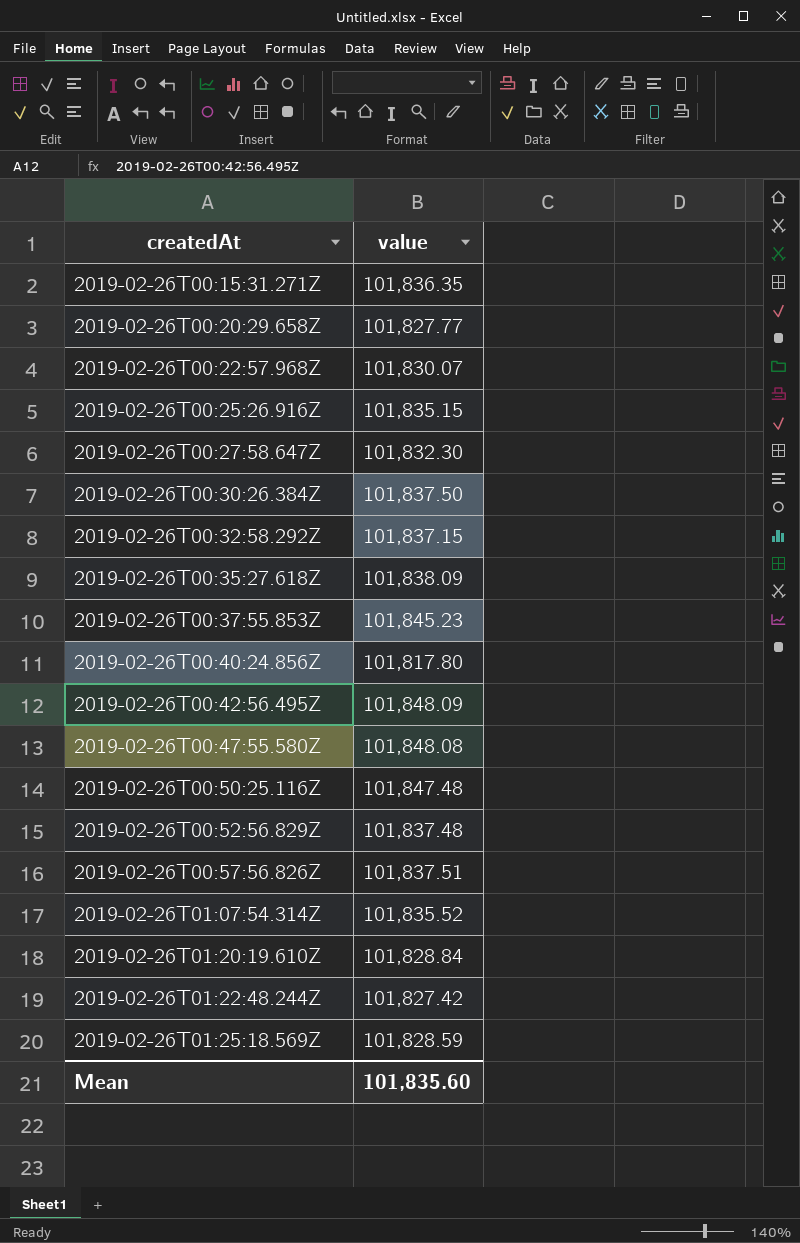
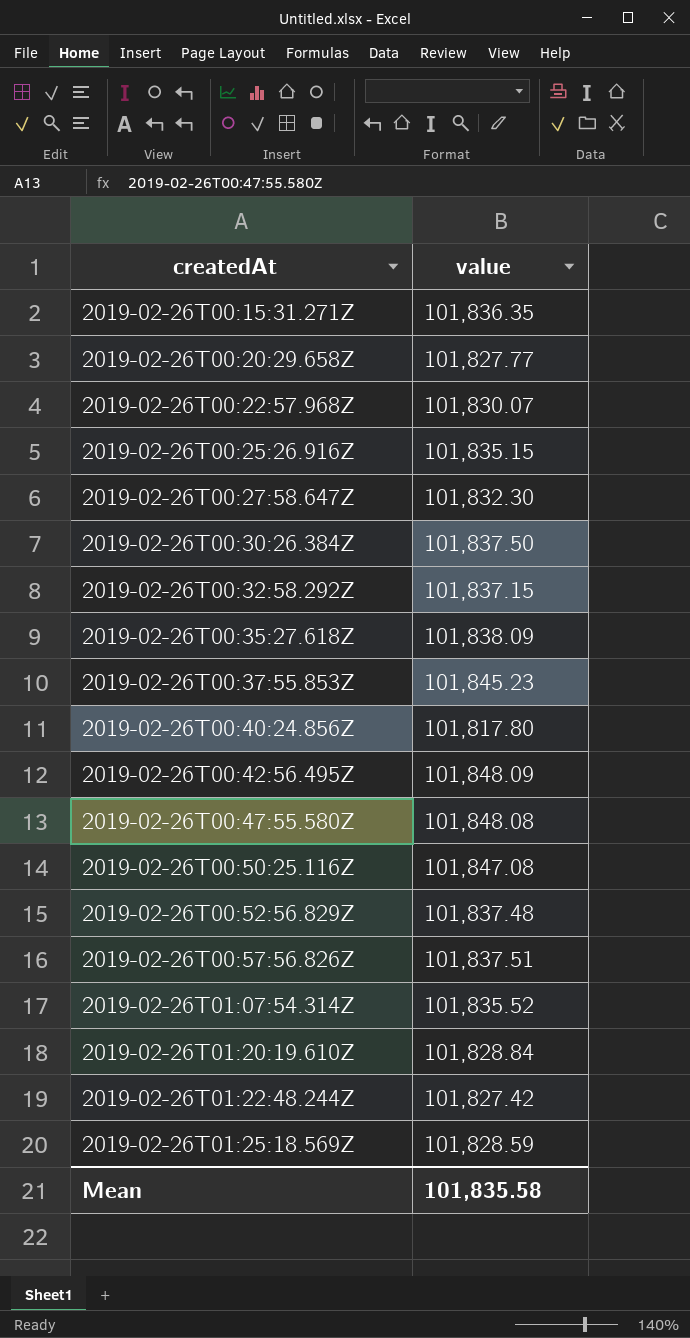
2019-02-26T00:50:25.116Z | value: 101,847.48 -> 101,847.08
Mean | value: 101,835.60 -> 101,835.58

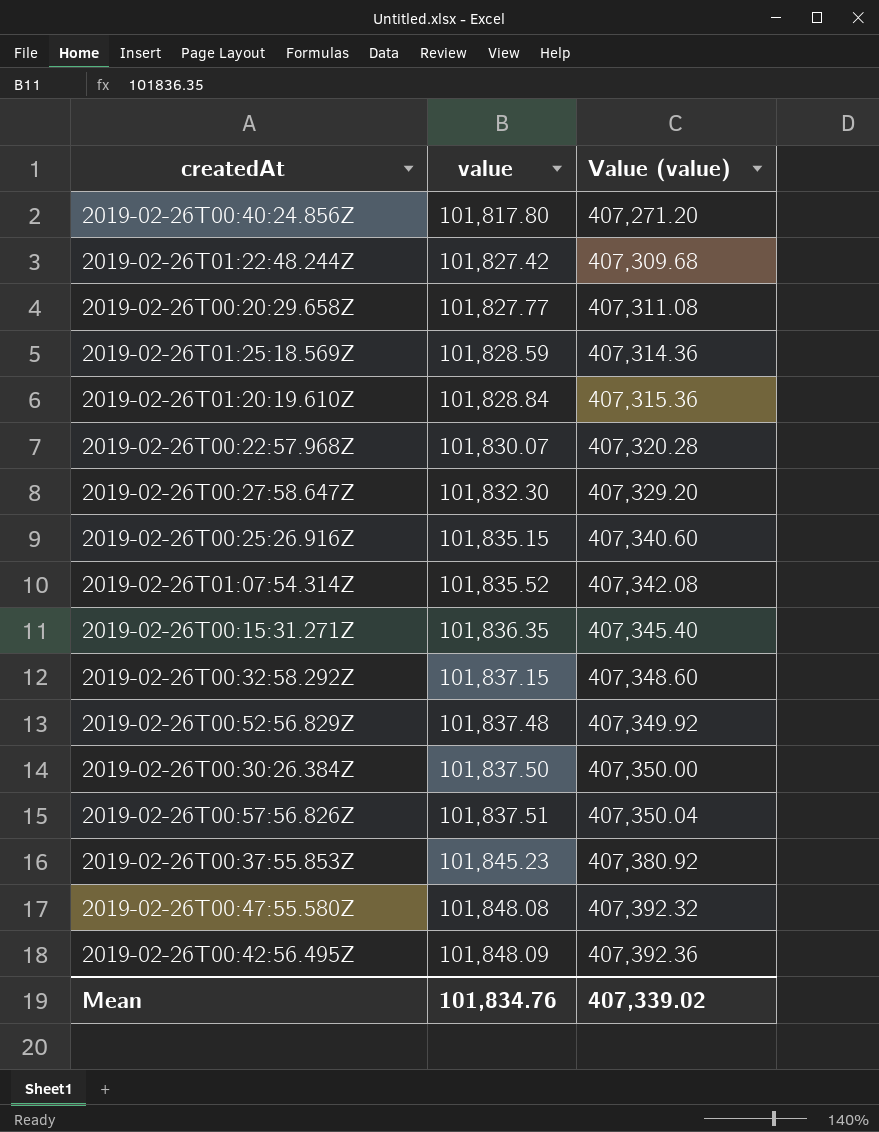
row order: createdAt ascending -> value ascending
column Value (value) | formula: none -> [value] * 4
row 2019-02-26T00:35:27.618Z: 101,838.09 -> none
row 2019-02-26T00:50:25.116Z: 101,847.08 -> none
Mean | value: 101,835.58 -> 101,834.76

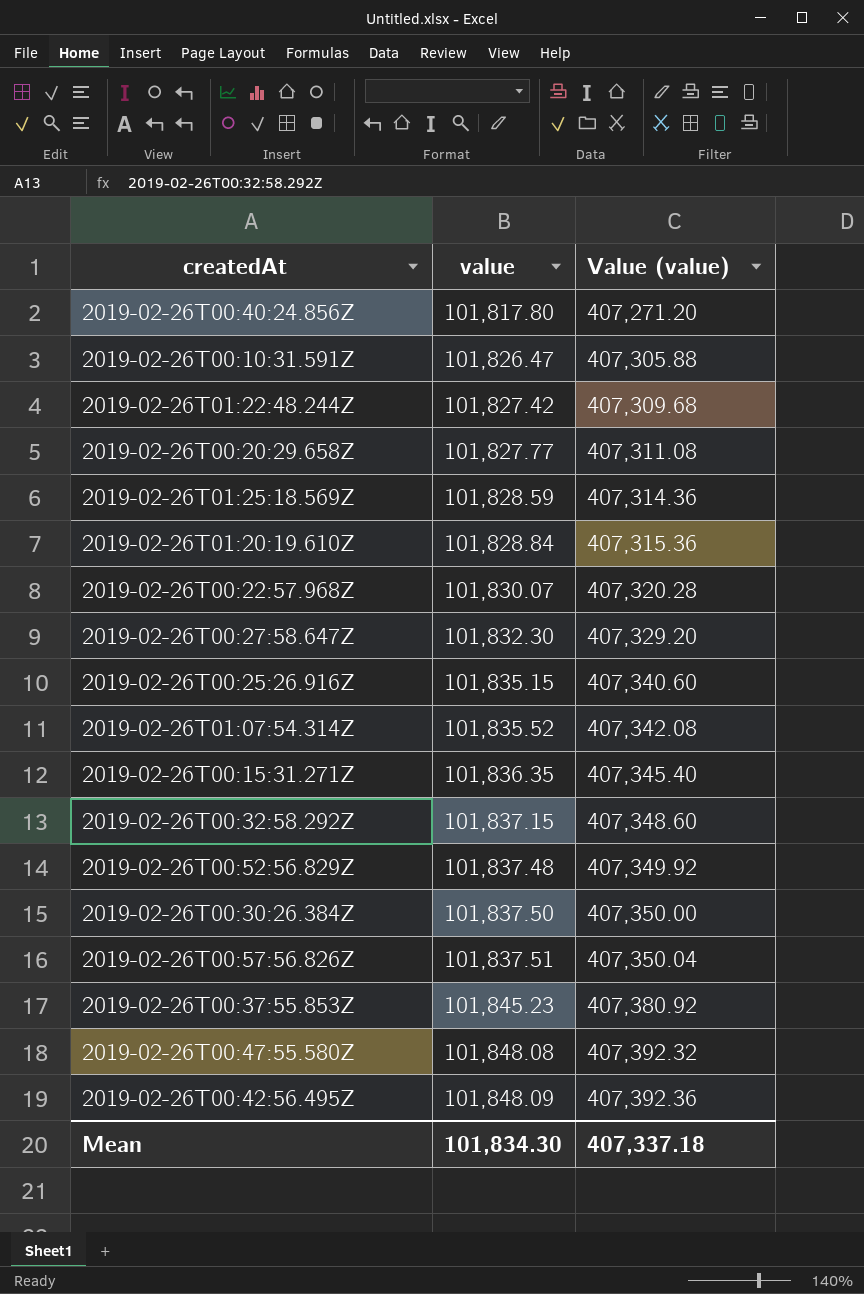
row 2019-02-26T00:10:31.591Z: none -> 101,826.47 | 407,305.88
Mean | value: 101,834.76 -> 101,834.30
Mean | Value (value): 407,339.02 -> 407,337.18

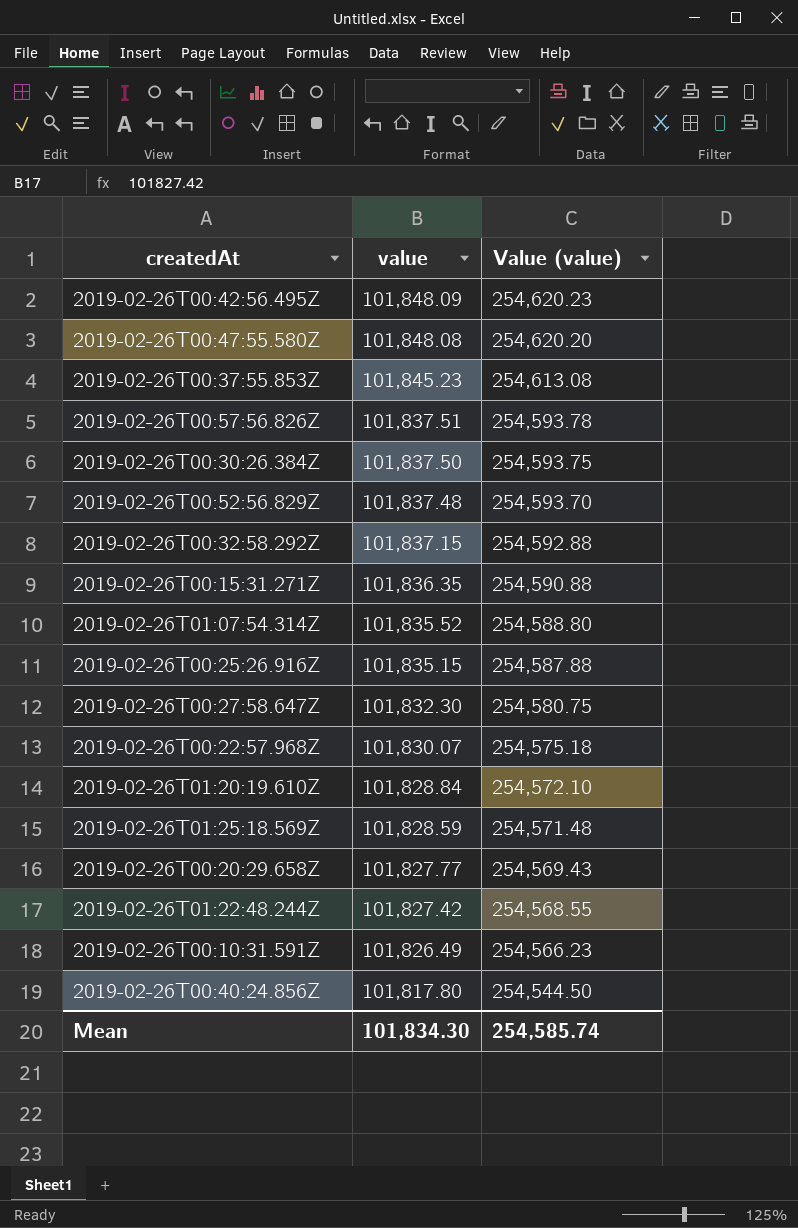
row order: value ascending -> value descending
column Value (value) | formula: [value] * 4 -> [value] * 2.5
2019-02-26T00:10:31.591Z | value: 101,826.47 -> 101,826.49
Mean | Value (value): 407,337.18 -> 254,585.74

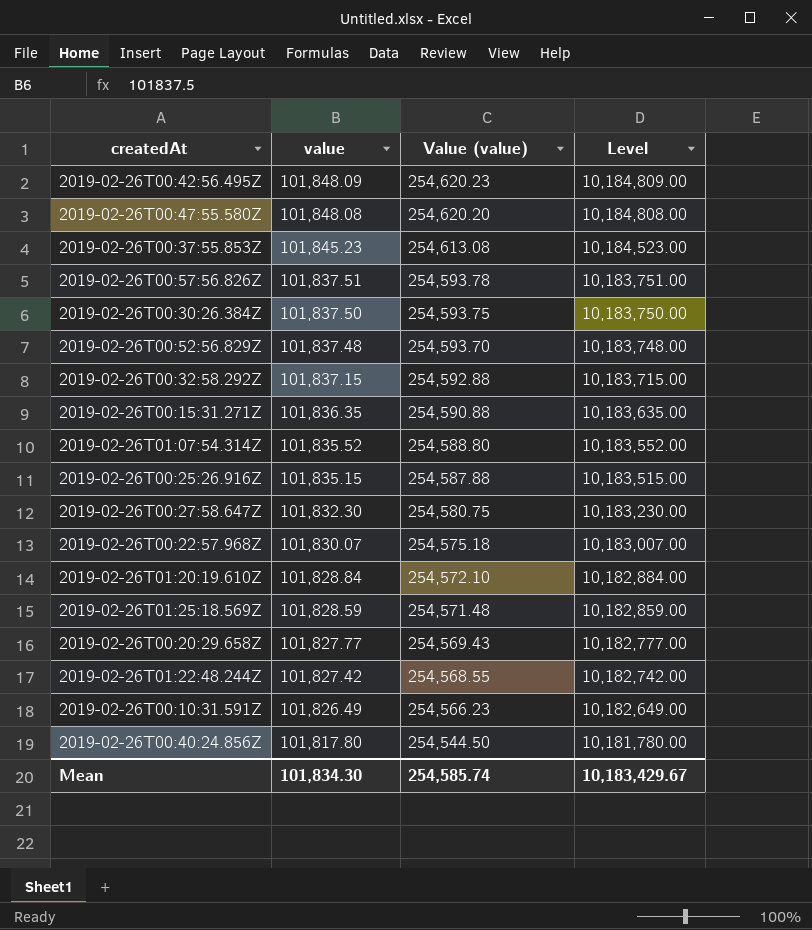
column Level | formula: none -> [value] * 100

